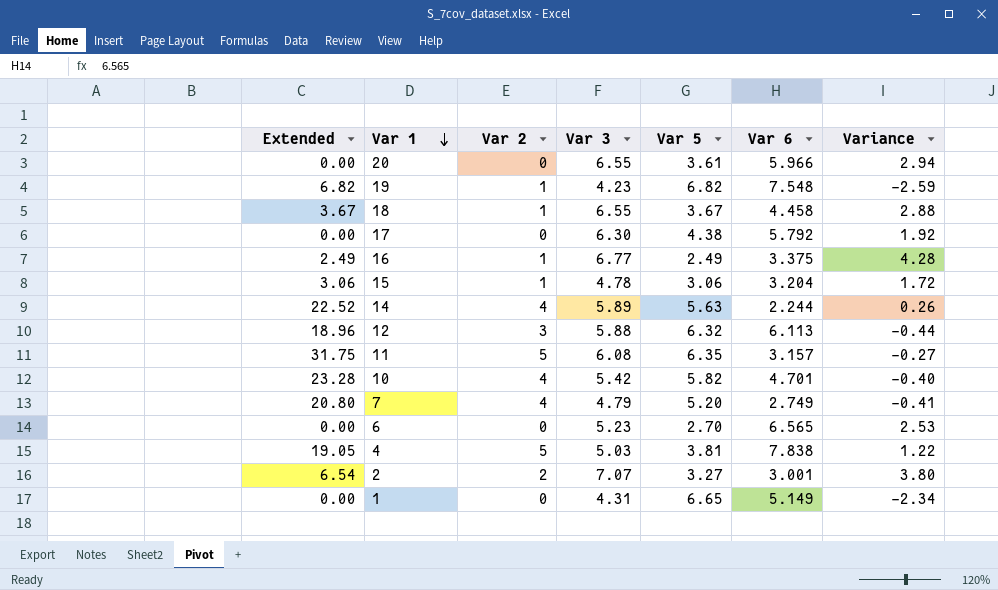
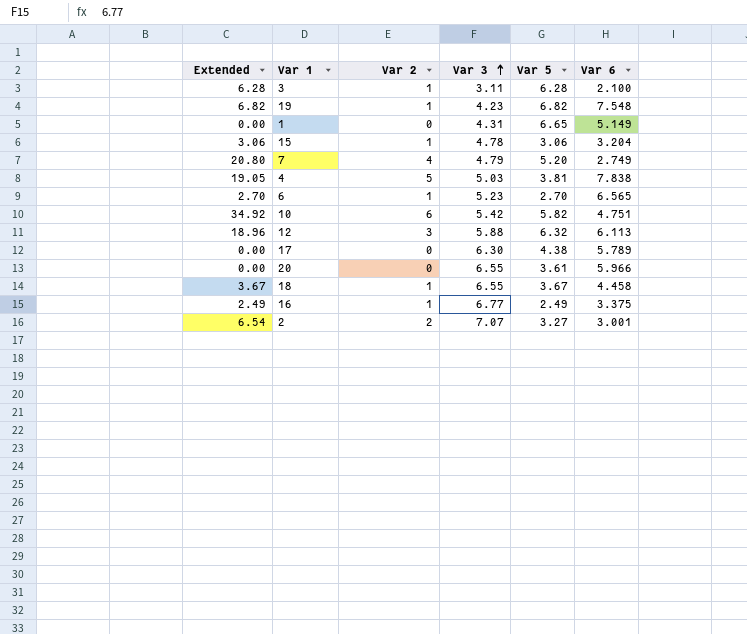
row order: Var 1 descending -> Var 3 ascending
column Variance | formula: [Var 3] - [Var 5] -> none
row 14: 22.52 | 4 | 5.89 | 5.63 | 2.244 | 0.26 -> none
row 11: 31.75 | 5 | 6.08 | 6.35 | 3.157 | -0.27 -> none
row 3: none -> 6.28 | 1 | 3.11 | 6.28 | 2.100
6 | Extended: 0.00 -> 2.70
6 | Var 2: 0 -> 1
10 | Extended: 23.28 -> 34.92
10 | Var 2: 4 -> 6
10 | Var 6: 4.701 -> 4.751
17 | Var 6: 5.792 -> 5.789

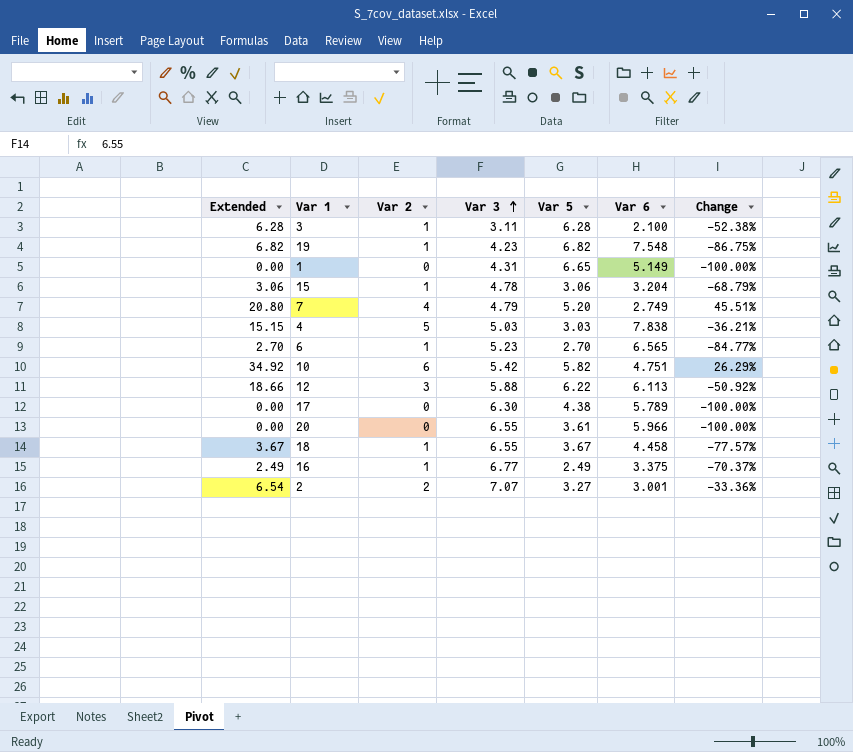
column Change | formula: none -> ([Var 2] - [Var 6]) / [Var 6]
4 | Extended: 19.05 -> 15.15
4 | Var 5: 3.81 -> 3.03
12 | Extended: 18.96 -> 18.66
12 | Var 5: 6.32 -> 6.22

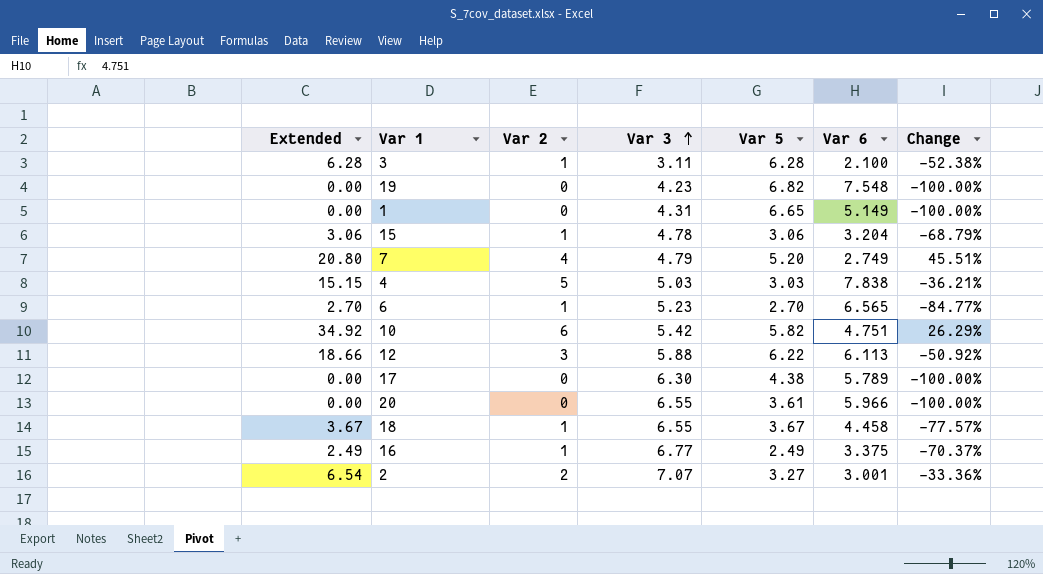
19 | Extended: 6.82 -> 0.00
19 | Var 2: 1 -> 0
19 | Change: -86.75% -> -100.00%

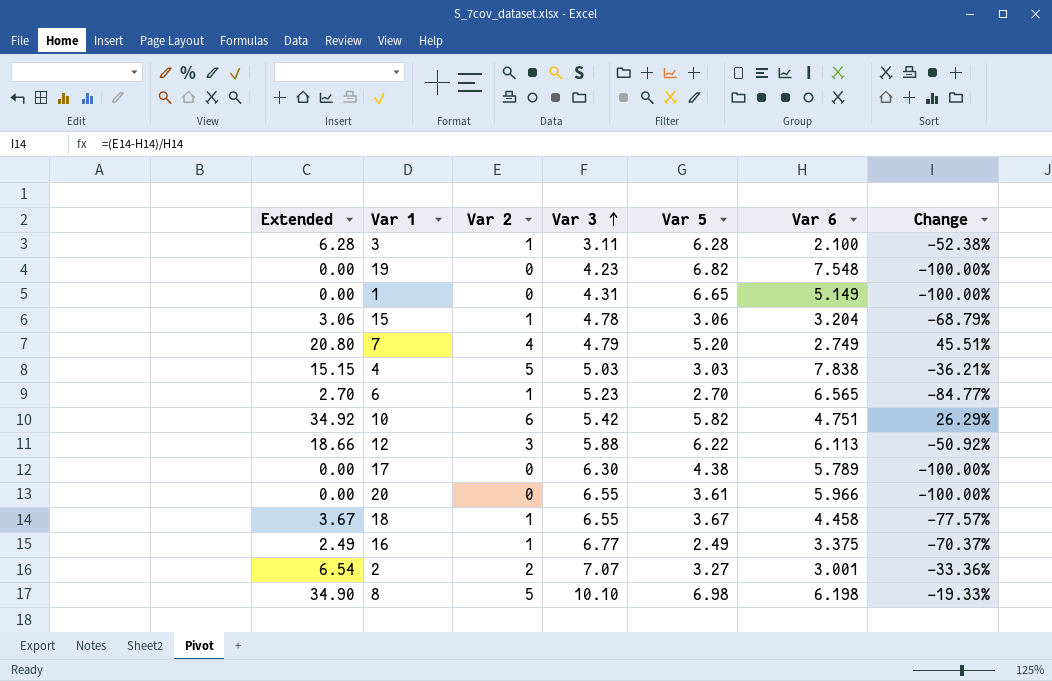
row 8: none -> 34.90 | 5 | 10.10 | 6.98 | 6.198 | -19.33%

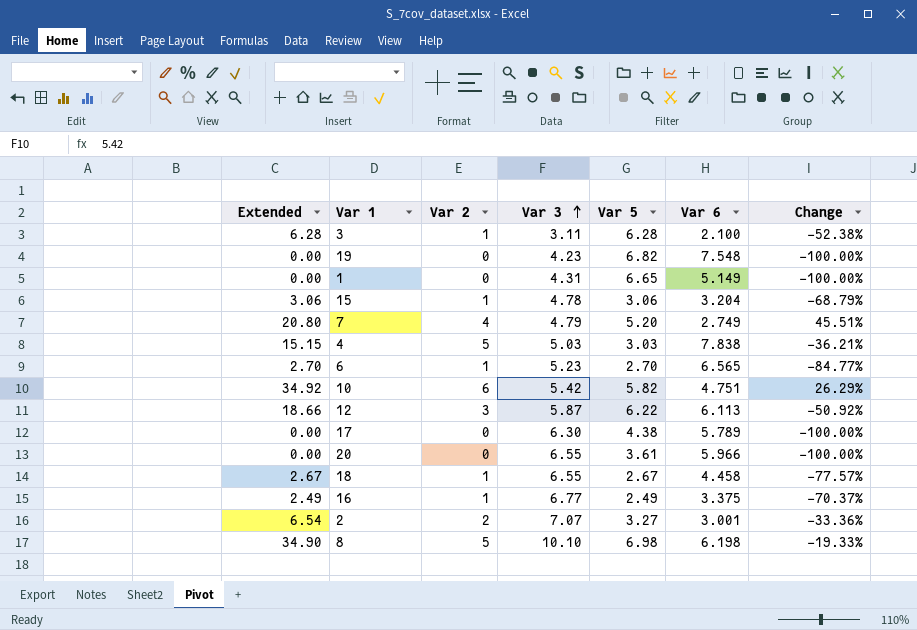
12 | Var 3: 5.88 -> 5.87
18 | Extended: 3.67 -> 2.67
18 | Var 5: 3.67 -> 2.67

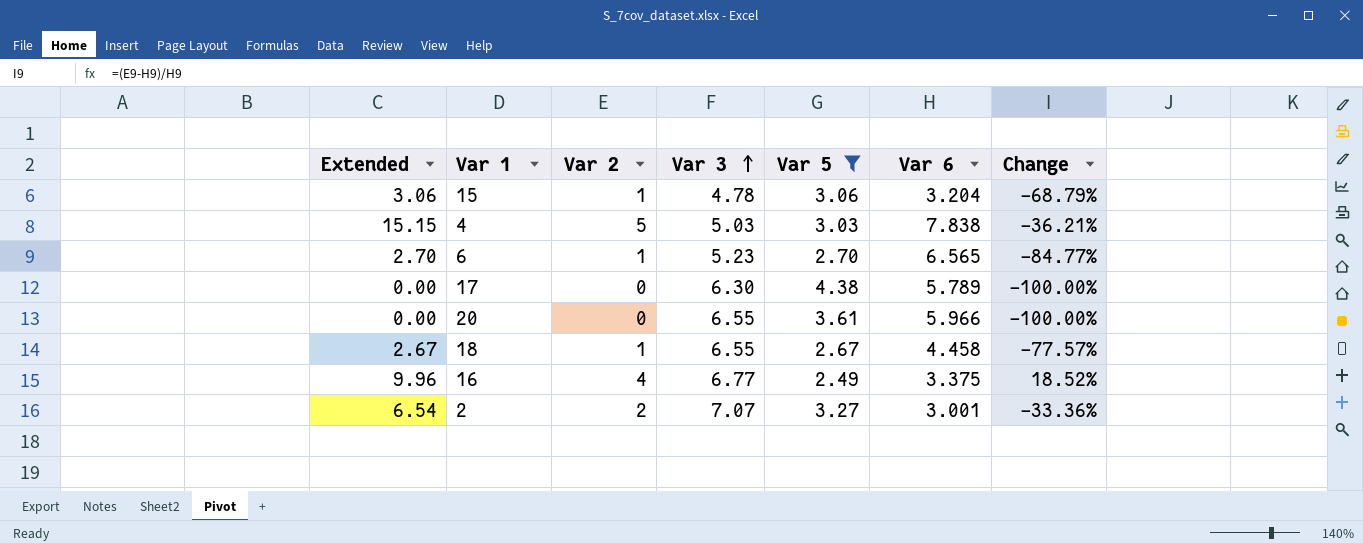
filter: none -> Var 5 <= 4.38
16 | Extended: 2.49 -> 9.96
16 | Var 2: 1 -> 4
16 | Change: -70.37% -> 18.52%

